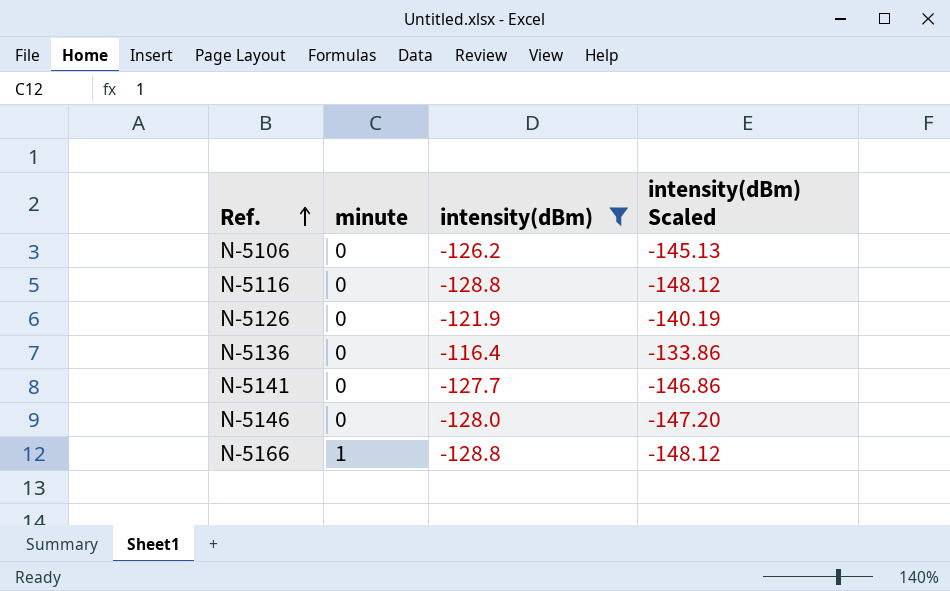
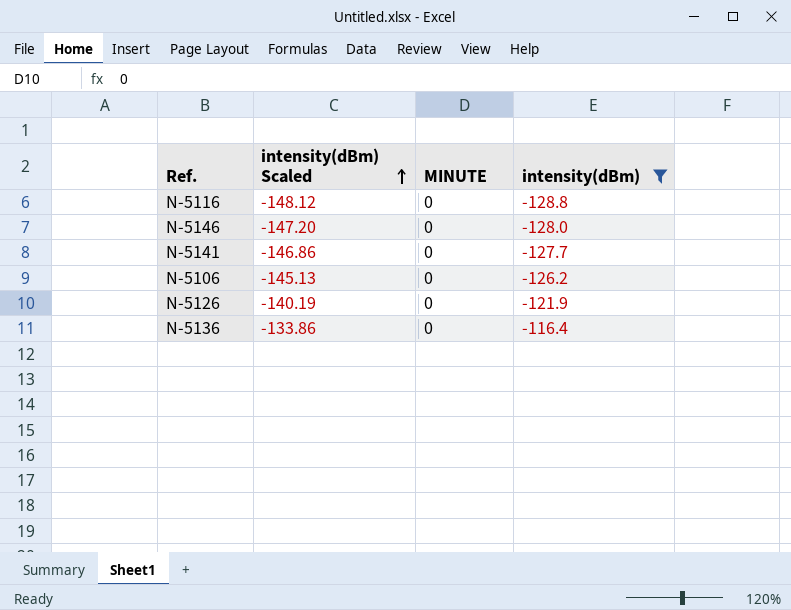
row order: Ref. ascending -> intensity(dBm) Scaled ascending
column intensity(dBm) Scaled | position: 4 -> 2
column name: minute -> MINUTE
row N-5166: 1 | -128.8 | -148.12 -> none

